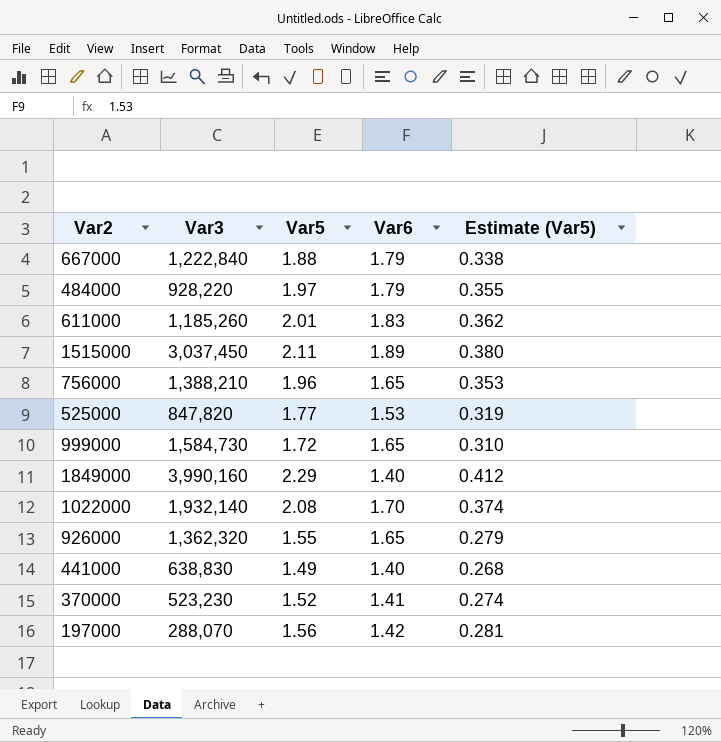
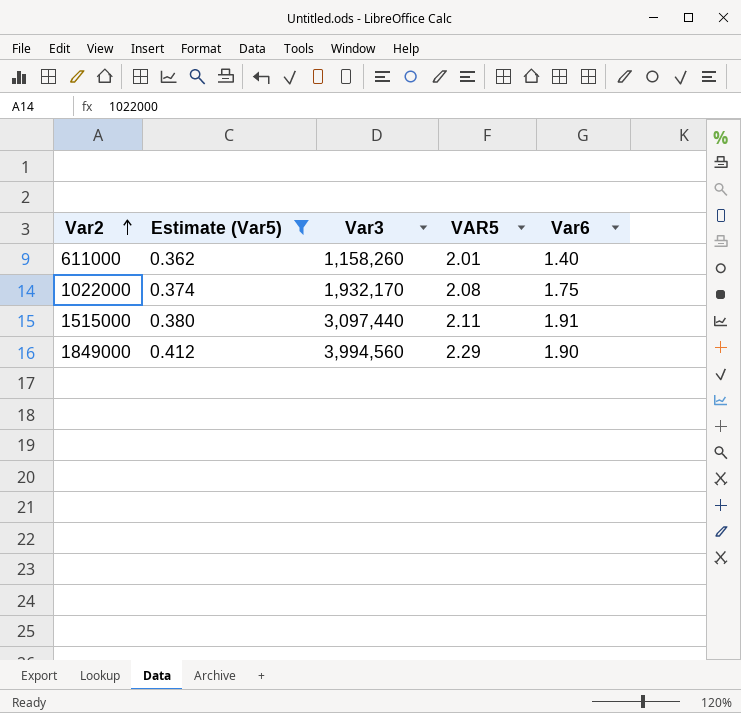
filter: none -> Estimate (Var5) >= 0.362
row order: none -> Var2 ascending
column Estimate (Var5) | position: 5 -> 2
column name: Var5 -> VAR5
611000 | Var3: 1,185,260 -> 1,158,260
611000 | Var6: 1.83 -> 1.40
1022000 | Var3: 1,932,140 -> 1,932,170
1022000 | Var6: 1.70 -> 1.75
1515000 | Var3: 3,037,450 -> 3,097,440
1515000 | Var6: 1.89 -> 1.91
1849000 | Var3: 3,990,160 -> 3,994,560
1849000 | Var6: 1.40 -> 1.90

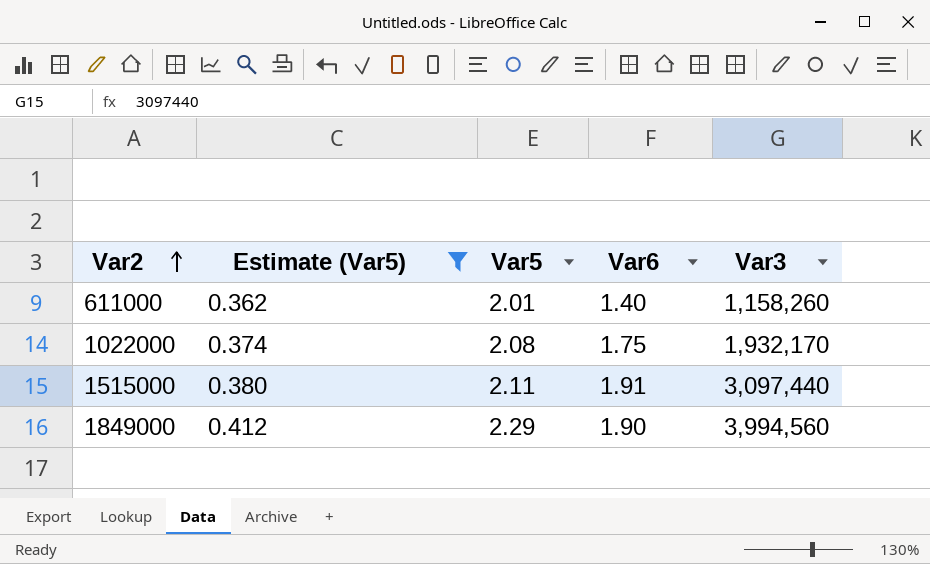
column name: VAR5 -> Var5
column Var3 | position: 3 -> 5

